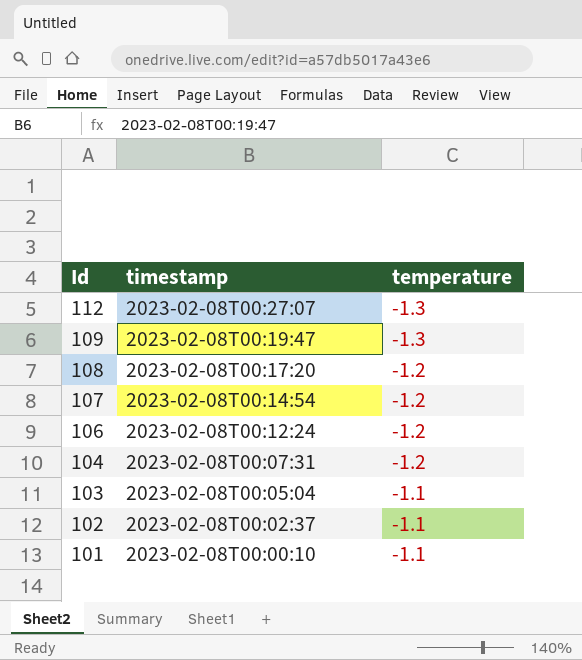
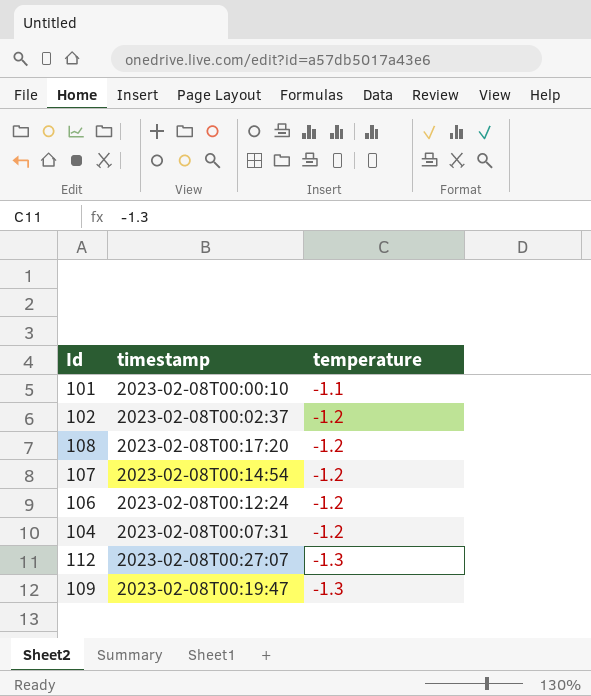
row order: Id descending -> temperature descending
row 103: 2023-02-08T00:05:04 | -1.1 -> none
102 | temperature: -1.1 -> -1.2

